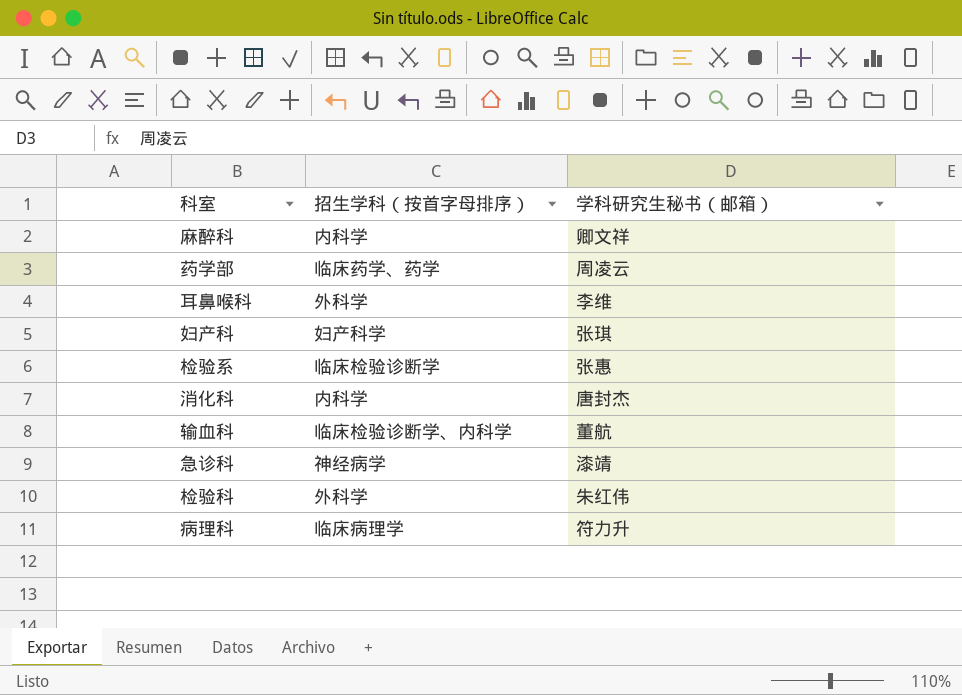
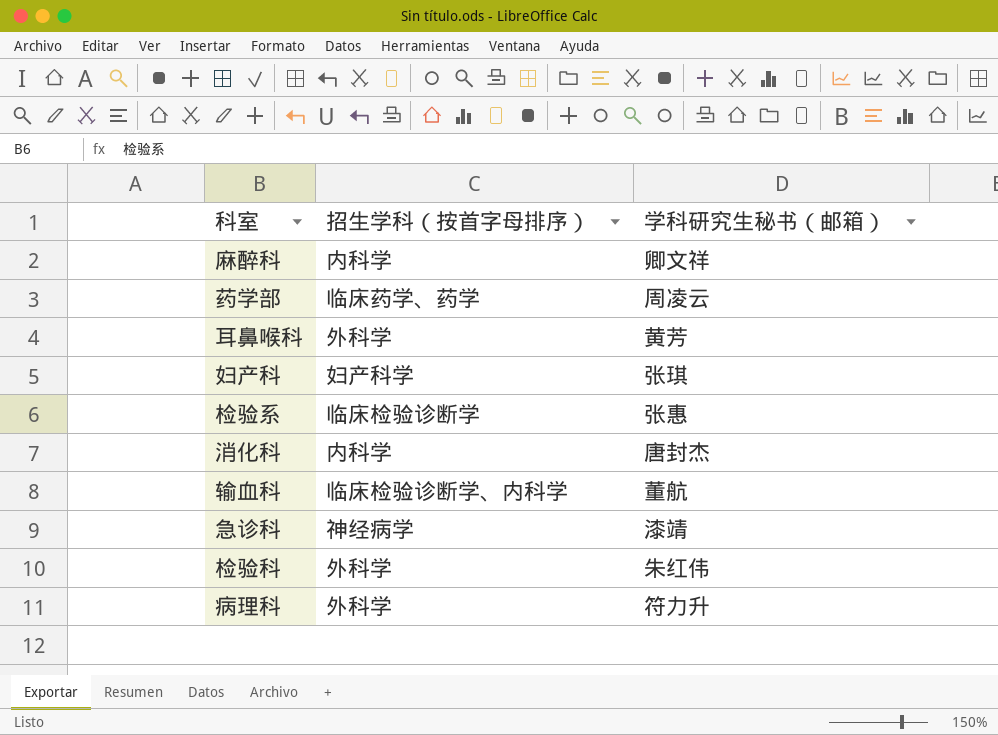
耳鼻喉科 | 学科研究生秘书（邮箱）: 李维 -> 黄芳
病理科 | 招生学科（按首字母排序）: 临床病理学 -> 外科学

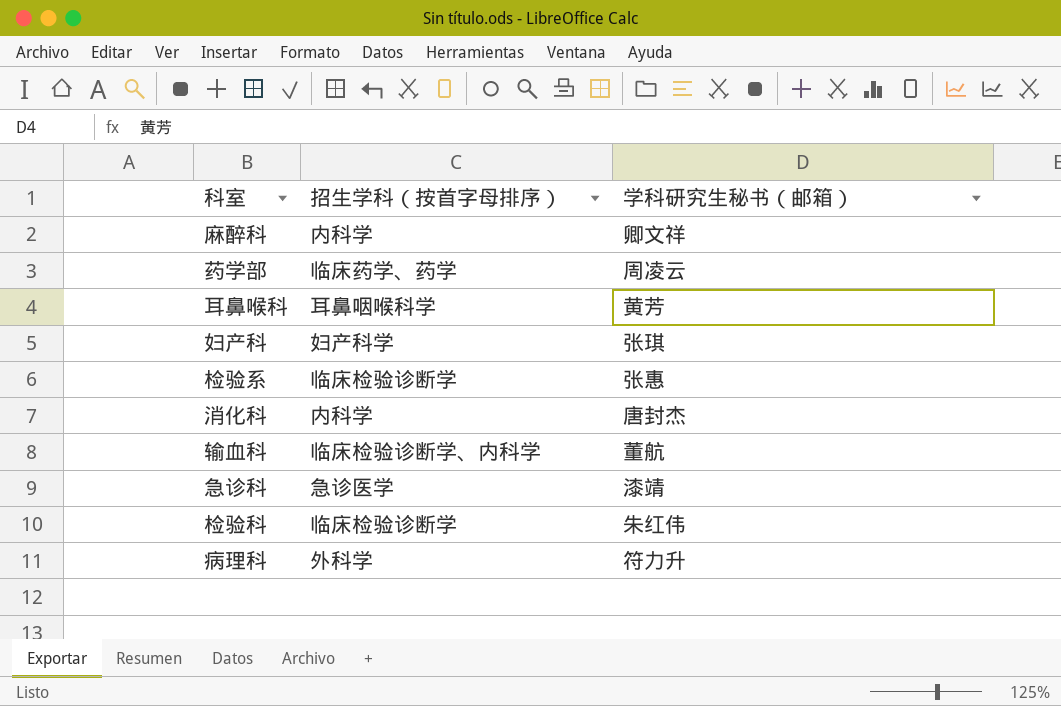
耳鼻喉科 | 招生学科（按首字母排序）: 外科学 -> 耳鼻咽喉科学
急诊科 | 招生学科（按首字母排序）: 神经病学 -> 急诊医学
检验科 | 招生学科（按首字母排序）: 外科学 -> 临床检验诊断学

